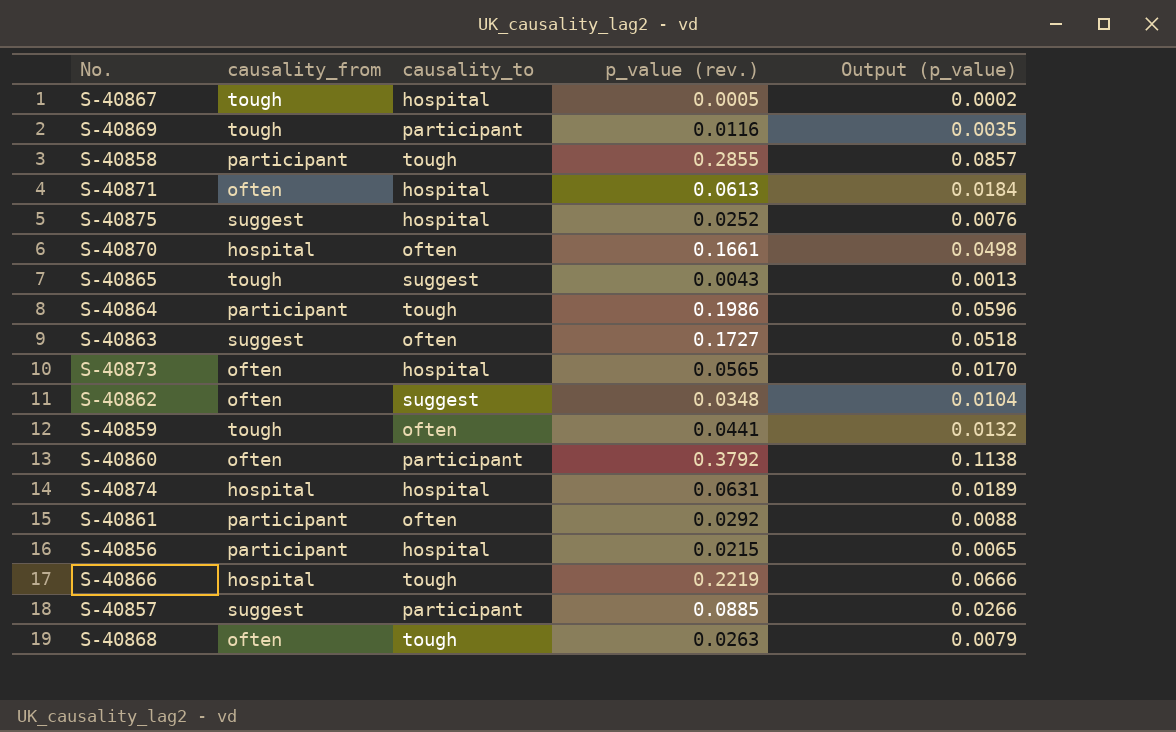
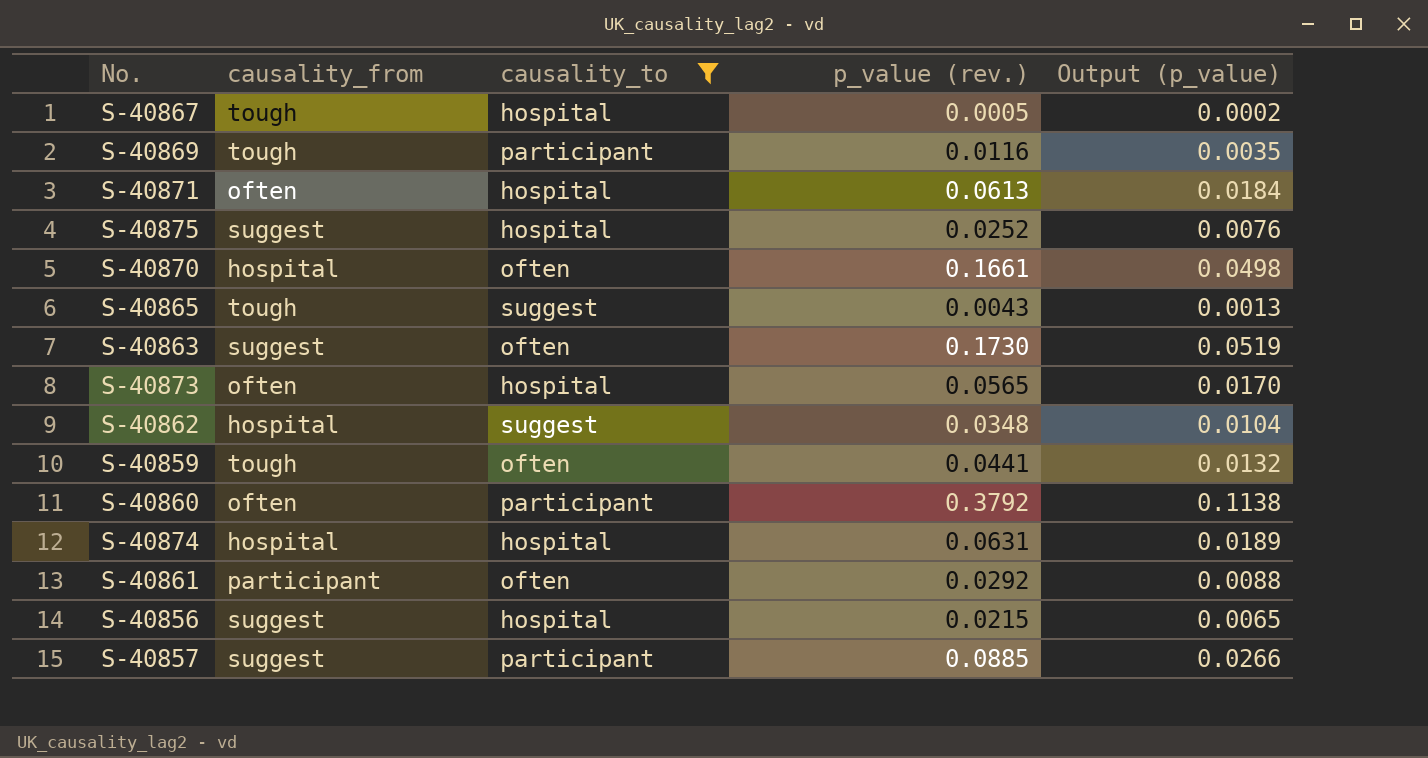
filter: none -> causality_to != tough
S-40863 | p_value (rev.): 0.1727 -> 0.1730
S-40863 | Output (p_value): 0.0518 -> 0.0519
S-40862 | causality_from: often -> hospital
S-40856 | causality_from: participant -> suggest

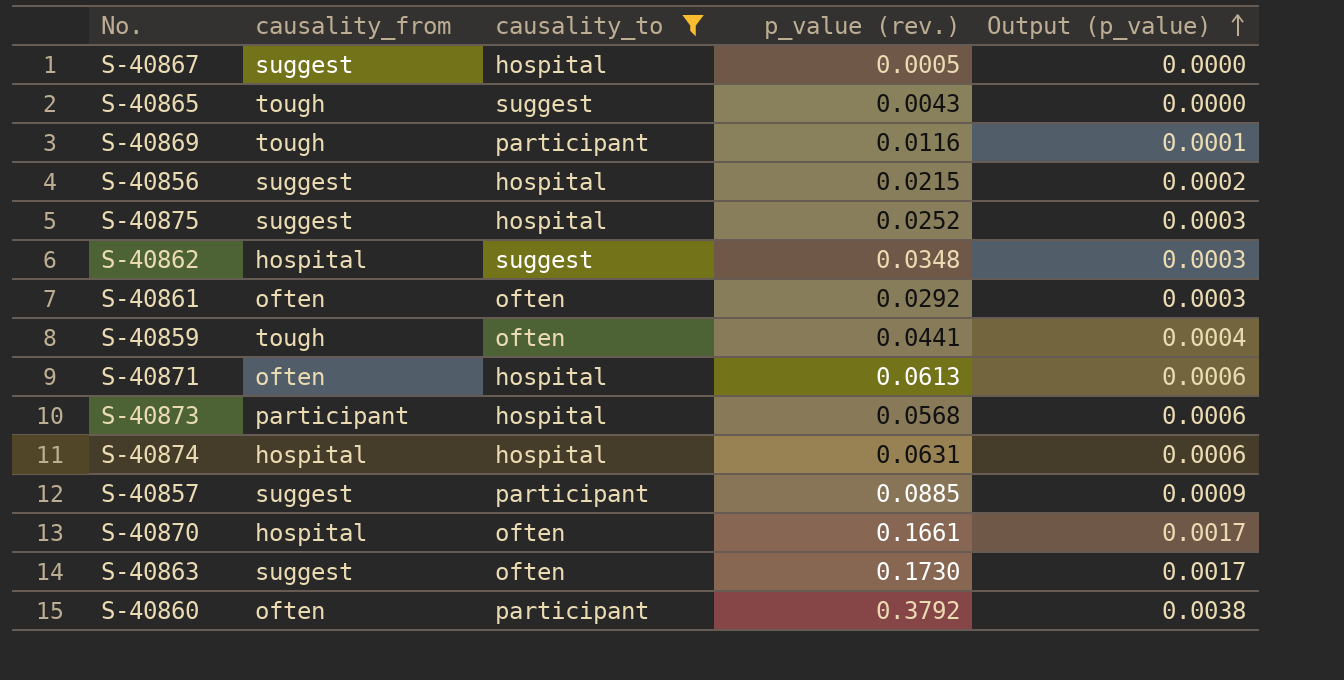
row order: none -> Output (p_value) ascending
column Output (p_value) | formula: [p_value (rev.)] * 0.3 -> [p_value (rev.)] * 0.01
S-40867 | causality_from: tough -> suggest
S-40861 | causality_from: participant -> often
S-40873 | causality_from: often -> participant
S-40873 | p_value (rev.): 0.0565 -> 0.0568

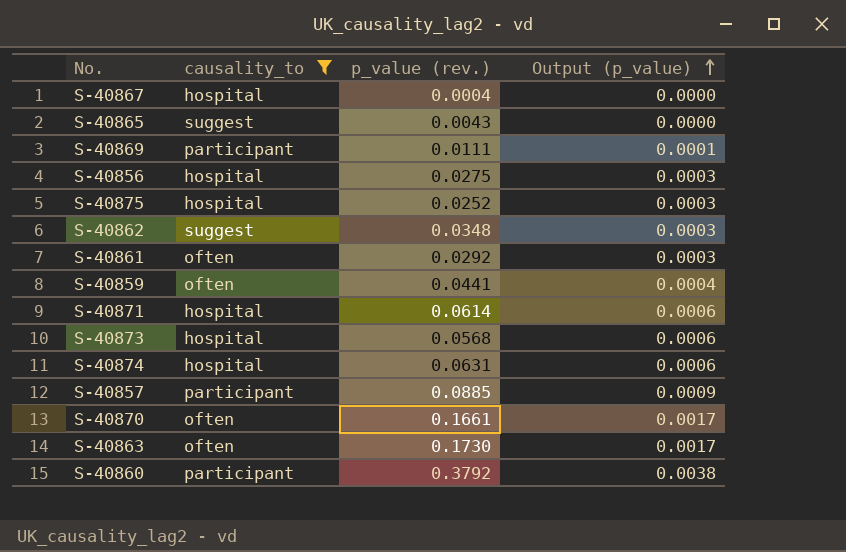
column causality_from | position: 2 -> none
S-40867 | p_value (rev.): 0.0005 -> 0.0004
S-40869 | p_value (rev.): 0.0116 -> 0.0111
S-40856 | p_value (rev.): 0.0215 -> 0.0275
S-40856 | Output (p_value): 0.0002 -> 0.0003
S-40871 | p_value (rev.): 0.0613 -> 0.0614

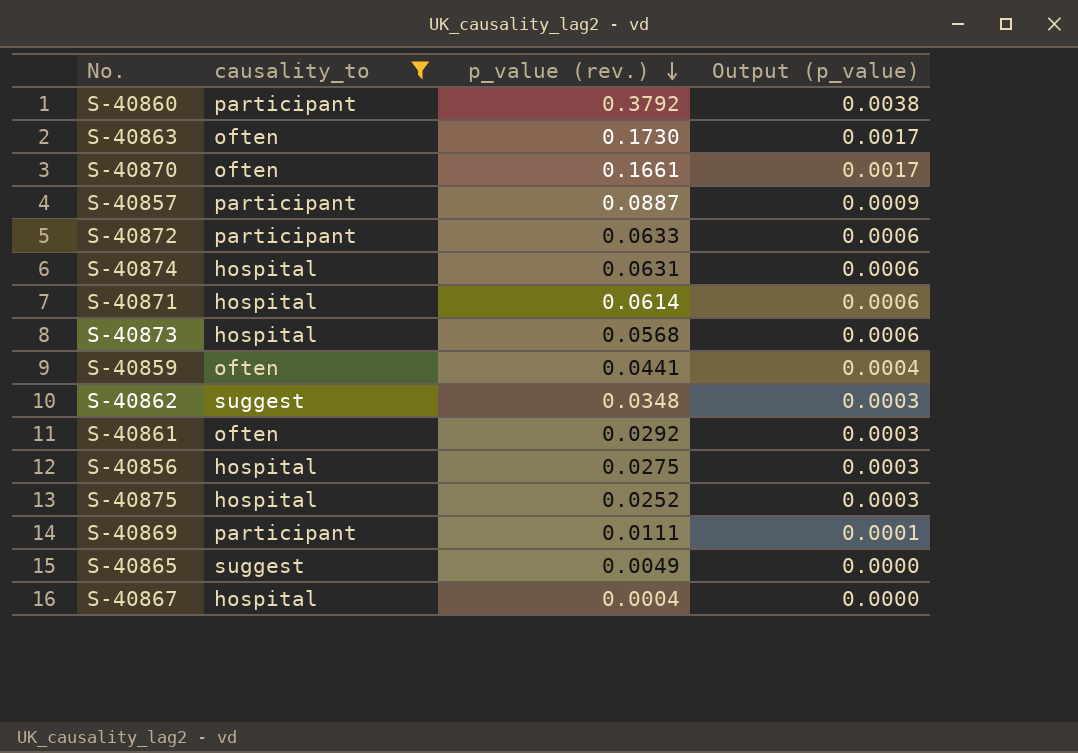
row order: Output (p_value) ascending -> p_value (rev.) descending
S-40857 | p_value (rev.): 0.0885 -> 0.0887
row S-40872: none -> participant | 0.0633 | 0.0006
S-40865 | p_value (rev.): 0.0043 -> 0.0049

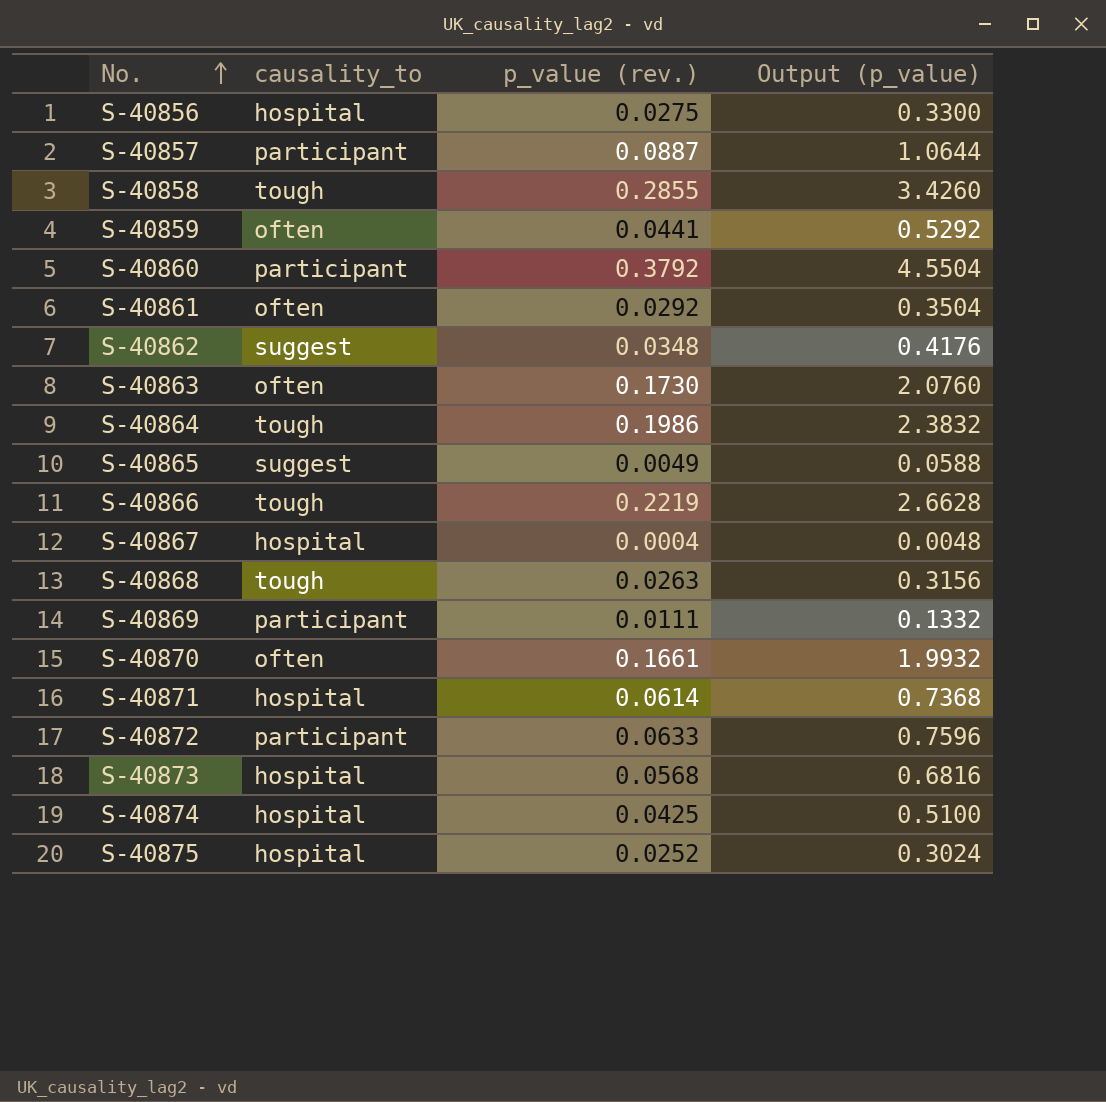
filter: causality_to != tough -> none
row order: p_value (rev.) descending -> No. ascending
column Output (p_value) | formula: [p_value (rev.)] * 0.01 -> [p_value (rev.)] * 12
S-40874 | p_value (rev.): 0.0631 -> 0.0425

